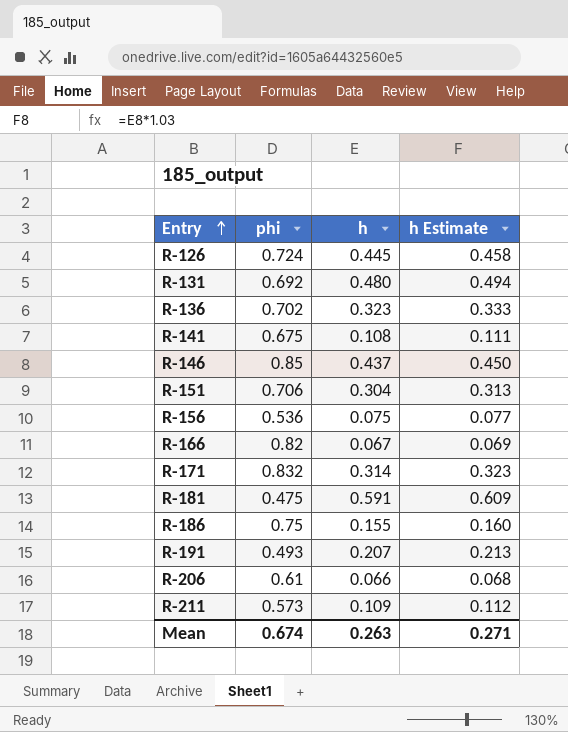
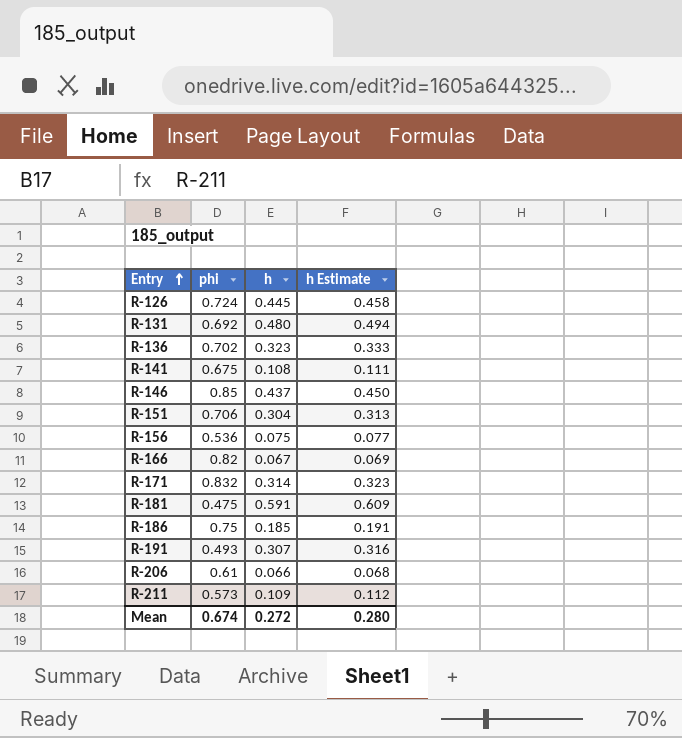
R-186 | h: 0.155 -> 0.185
R-186 | h Estimate: 0.160 -> 0.191
R-191 | h: 0.207 -> 0.307
R-191 | h Estimate: 0.213 -> 0.316
Mean | h: 0.263 -> 0.272
Mean | h Estimate: 0.271 -> 0.280

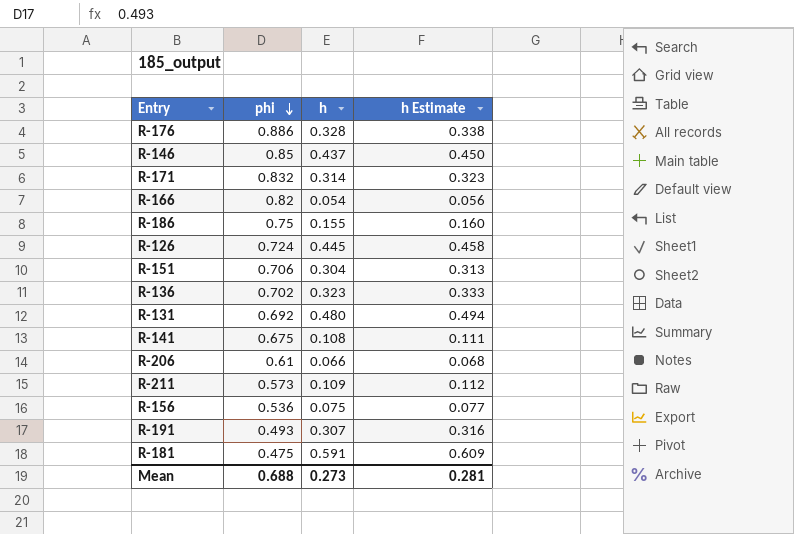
row order: Entry ascending -> phi descending
row R-176: none -> 0.886 | 0.328 | 0.338
R-166 | h: 0.067 -> 0.054
R-166 | h Estimate: 0.069 -> 0.056
R-186 | h: 0.185 -> 0.155
R-186 | h Estimate: 0.191 -> 0.160
Mean | phi: 0.674 -> 0.688
Mean | h: 0.272 -> 0.273
Mean | h Estimate: 0.280 -> 0.281

